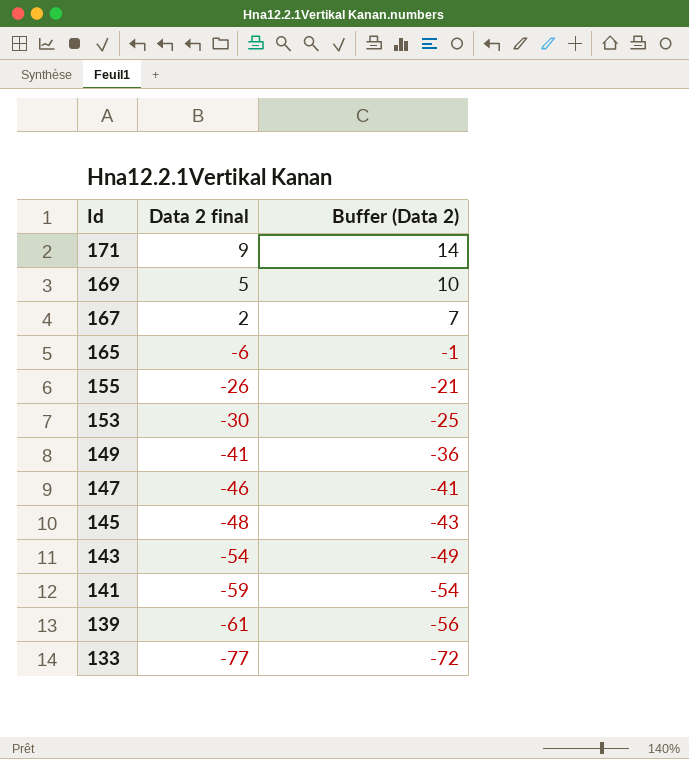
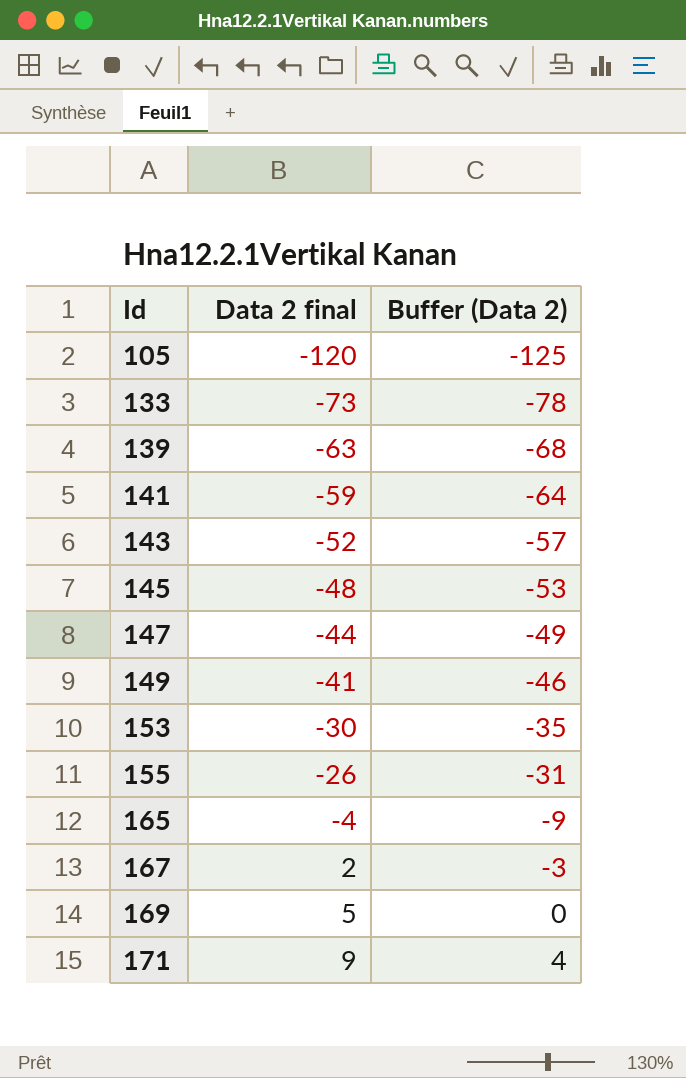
row order: Id descending -> Id ascending
column Buffer (Data 2) | formula: [Data 2 final] + 5 -> [Data 2 final] - 5
row 105: none -> -120 | -125
133 | Data 2 final: -77 -> -73
139 | Data 2 final: -61 -> -63
143 | Data 2 final: -54 -> -52
147 | Data 2 final: -46 -> -44
165 | Data 2 final: -6 -> -4

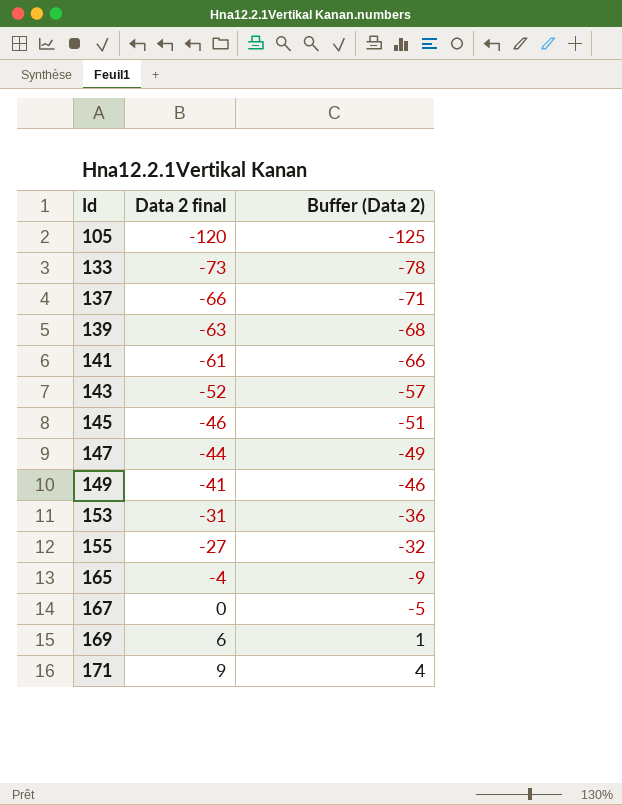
row 137: none -> -66 | -71
141 | Data 2 final: -59 -> -61
141 | Buffer (Data 2): -64 -> -66
145 | Data 2 final: -48 -> -46
145 | Buffer (Data 2): -53 -> -51
153 | Data 2 final: -30 -> -31
153 | Buffer (Data 2): -35 -> -36
155 | Data 2 final: -26 -> -27
155 | Buffer (Data 2): -31 -> -32
167 | Data 2 final: 2 -> 0
167 | Buffer (Data 2): -3 -> -5
169 | Data 2 final: 5 -> 6
169 | Buffer (Data 2): 0 -> 1

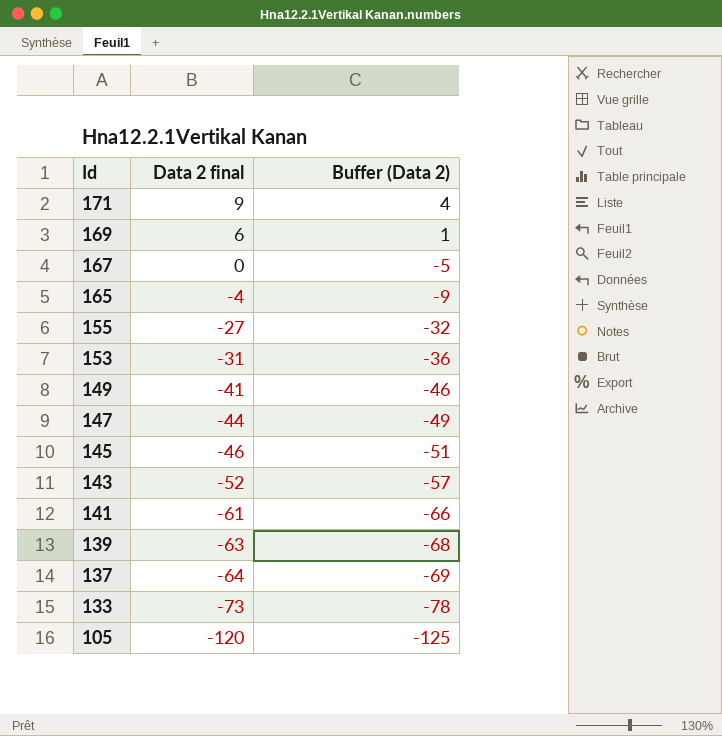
row order: Id ascending -> Id descending
137 | Data 2 final: -66 -> -64
137 | Buffer (Data 2): -71 -> -69

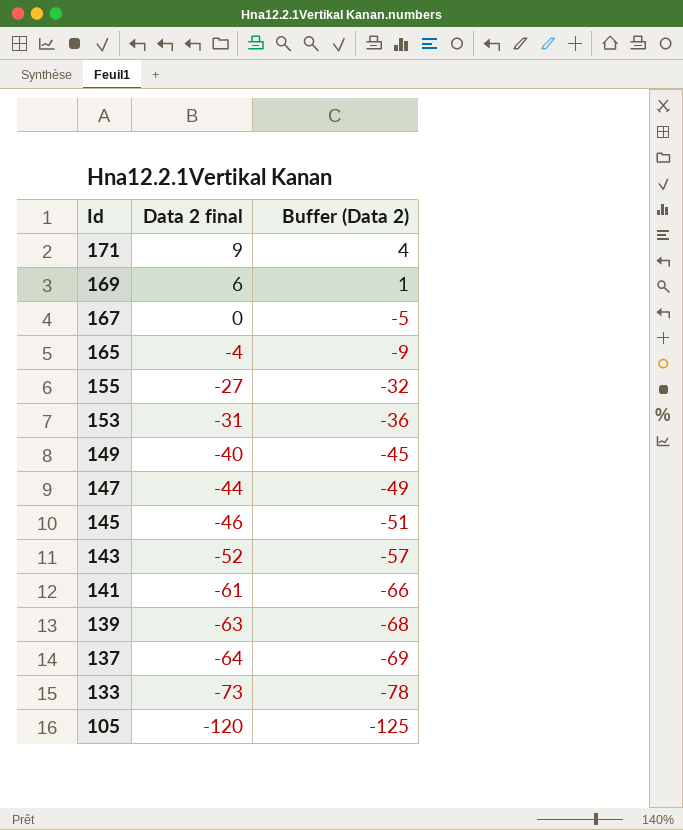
149 | Data 2 final: -41 -> -40
149 | Buffer (Data 2): -46 -> -45

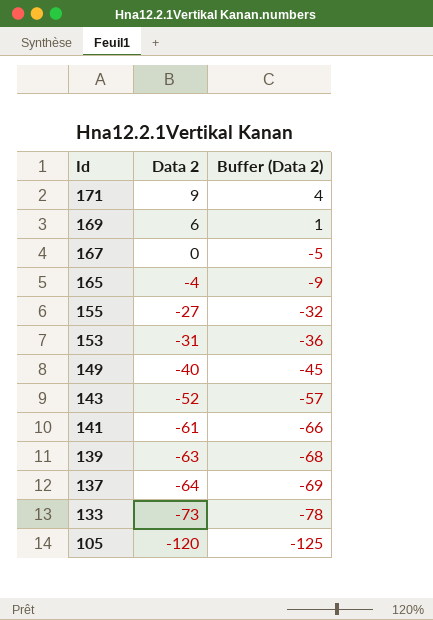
column name: Data 2 final -> Data 2
row 147: -44 | -49 -> none
row 145: -46 | -51 -> none

